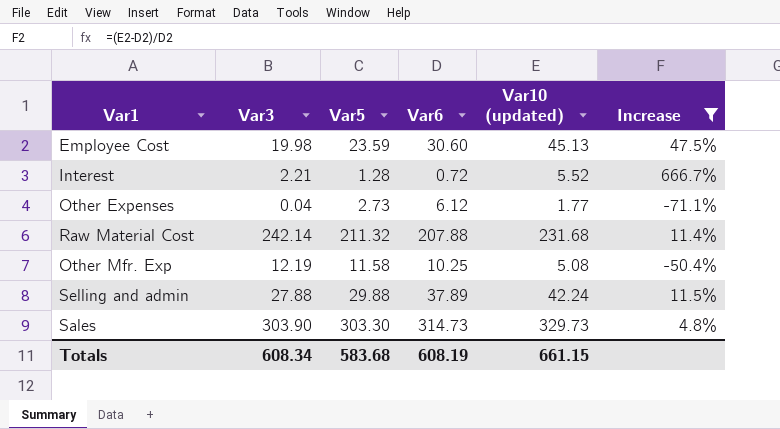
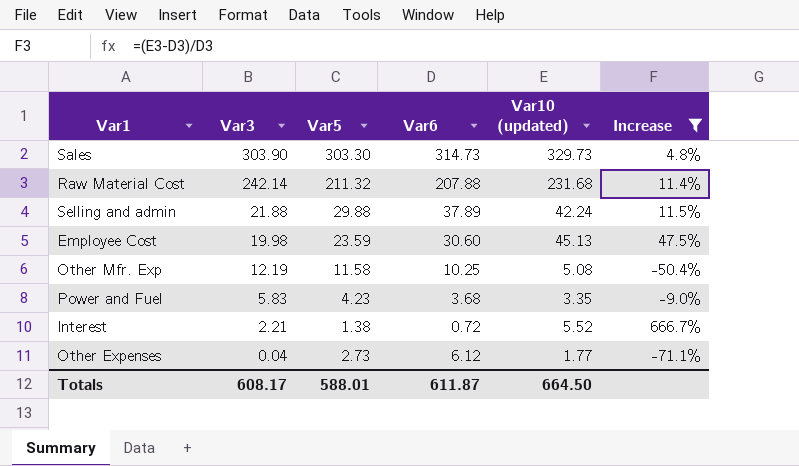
row order: none -> Var3 descending
Selling and admin | Var3: 27.88 -> 21.88
row Power and Fuel: none -> 5.83 | 4.23 | 3.68 | 3.35 | -9.0%
Interest | Var5: 1.28 -> 1.38
Totals | Var3: 608.34 -> 608.17
Totals | Var5: 583.68 -> 588.01
Totals | Var6: 608.19 -> 611.87
Totals | Var10 (updated): 661.15 -> 664.50

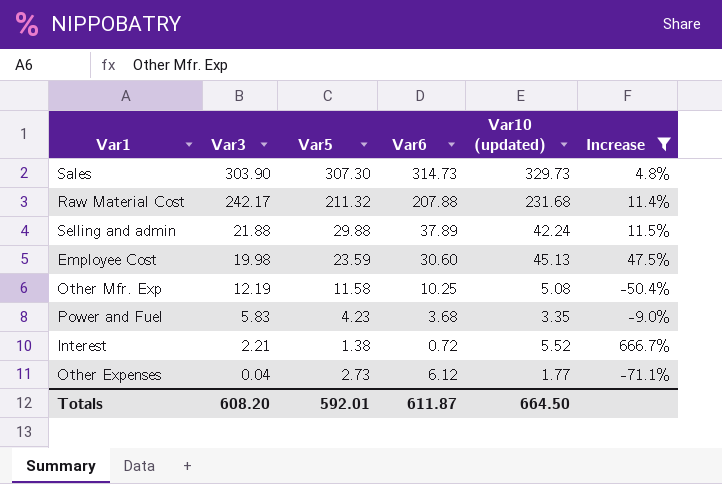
Sales | Var5: 303.30 -> 307.30
Raw Material Cost | Var3: 242.14 -> 242.17
Totals | Var3: 608.17 -> 608.20
Totals | Var5: 588.01 -> 592.01

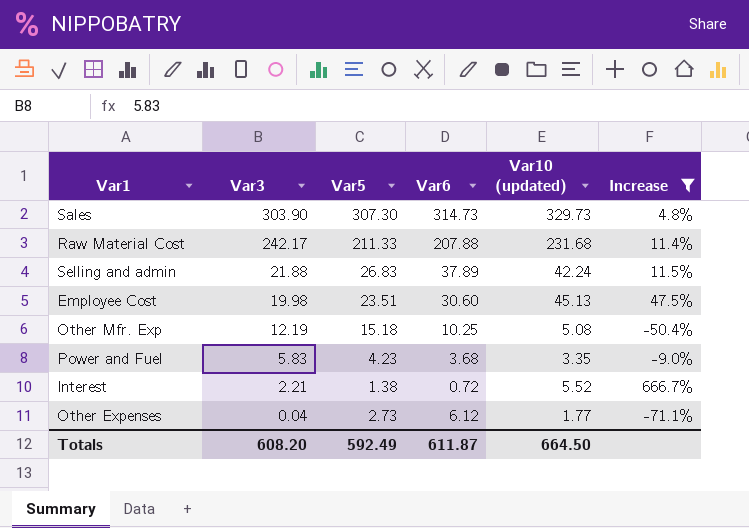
Raw Material Cost | Var5: 211.32 -> 211.33
Selling and admin | Var5: 29.88 -> 26.83
Employee Cost | Var5: 23.59 -> 23.51
Other Mfr. Exp | Var5: 11.58 -> 15.18
Totals | Var5: 592.01 -> 592.49

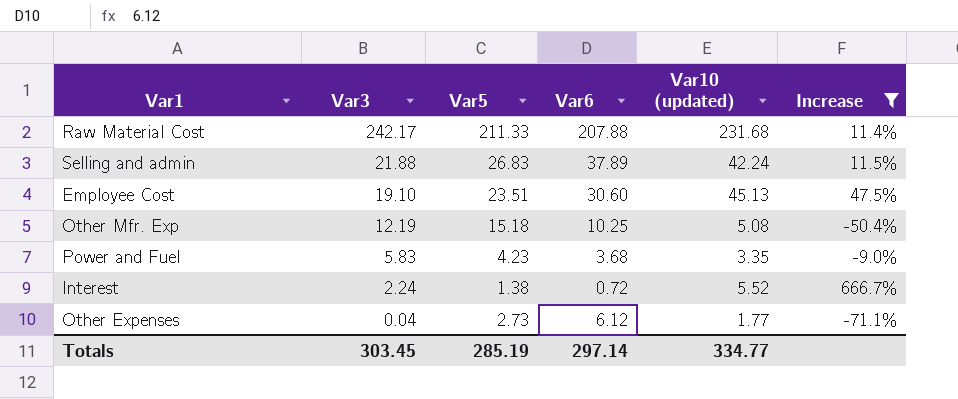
row Sales: 303.90 | 307.30 | 314.73 | 329.73 | 4.8% -> none
Employee Cost | Var3: 19.98 -> 19.10
Interest | Var3: 2.21 -> 2.24
Totals | Var3: 608.20 -> 303.45
Totals | Var5: 592.49 -> 285.19
Totals | Var6: 611.87 -> 297.14
Totals | Var10 (updated): 664.50 -> 334.77

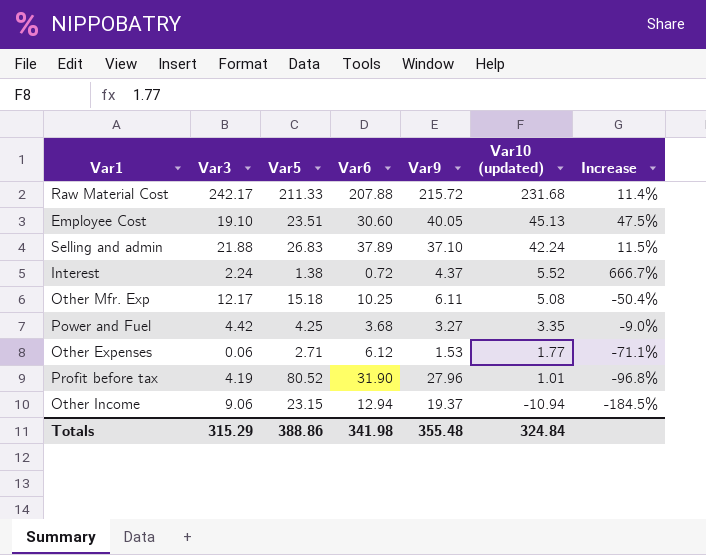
filter: Increase >= -71.1% -> none
row order: Var3 descending -> Var10 (updated) descending
column Var9 | position: none -> 5
Other Mfr. Exp | Var3: 12.19 -> 12.17
Power and Fuel | Var3: 5.83 -> 4.42
Power and Fuel | Var5: 4.23 -> 4.25
Other Expenses | Var3: 0.04 -> 0.06
Other Expenses | Var5: 2.73 -> 2.71
Totals | Var3: 303.45 -> 315.29
Totals | Var5: 285.19 -> 388.86
Totals | Var6: 297.14 -> 341.98
Totals | Var10 (updated): 334.77 -> 324.84

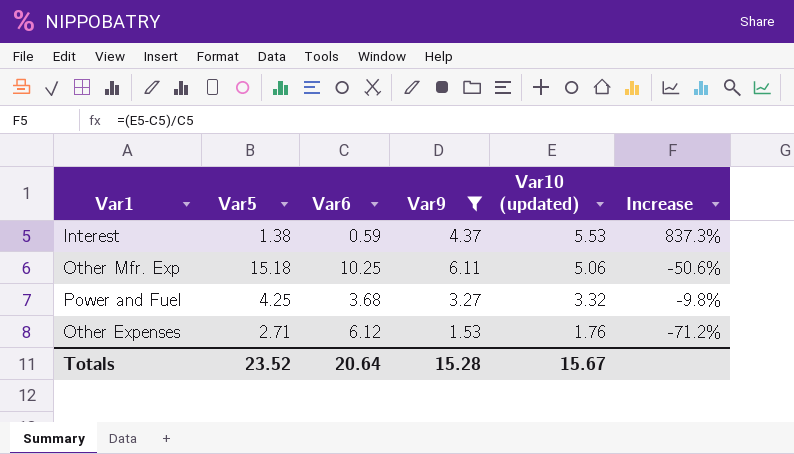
filter: none -> Var9 <= 6.11
column Var3 | position: 2 -> none
Interest | Var6: 0.72 -> 0.59
Interest | Var10 (updated): 5.52 -> 5.53
Interest | Increase: 666.7% -> 837.3%
Other Mfr. Exp | Var10 (updated): 5.08 -> 5.06
Other Mfr. Exp | Increase: -50.4% -> -50.6%
Power and Fuel | Var10 (updated): 3.35 -> 3.32
Power and Fuel | Increase: -9.0% -> -9.8%
Other Expenses | Var10 (updated): 1.77 -> 1.76
Other Expenses | Increase: -71.1% -> -71.2%
Totals | Var5: 388.86 -> 23.52
Totals | Var6: 341.98 -> 20.64
Totals | Var9: 355.48 -> 15.28
Totals | Var10 (updated): 324.84 -> 15.67

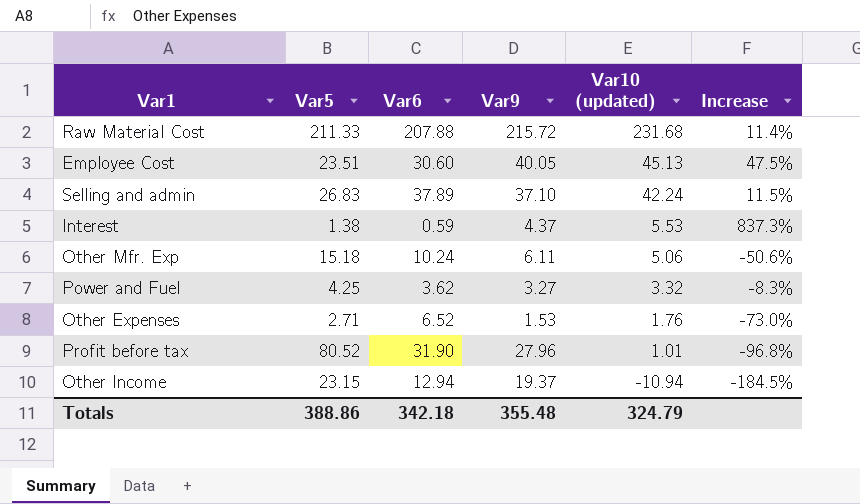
filter: Var9 <= 6.11 -> none
Other Mfr. Exp | Var6: 10.25 -> 10.24
Power and Fuel | Var6: 3.68 -> 3.62
Power and Fuel | Increase: -9.8% -> -8.3%
Other Expenses | Var6: 6.12 -> 6.52
Other Expenses | Increase: -71.2% -> -73.0%
Totals | Var5: 23.52 -> 388.86
Totals | Var6: 20.64 -> 342.18
Totals | Var9: 15.28 -> 355.48
Totals | Var10 (updated): 15.67 -> 324.79

